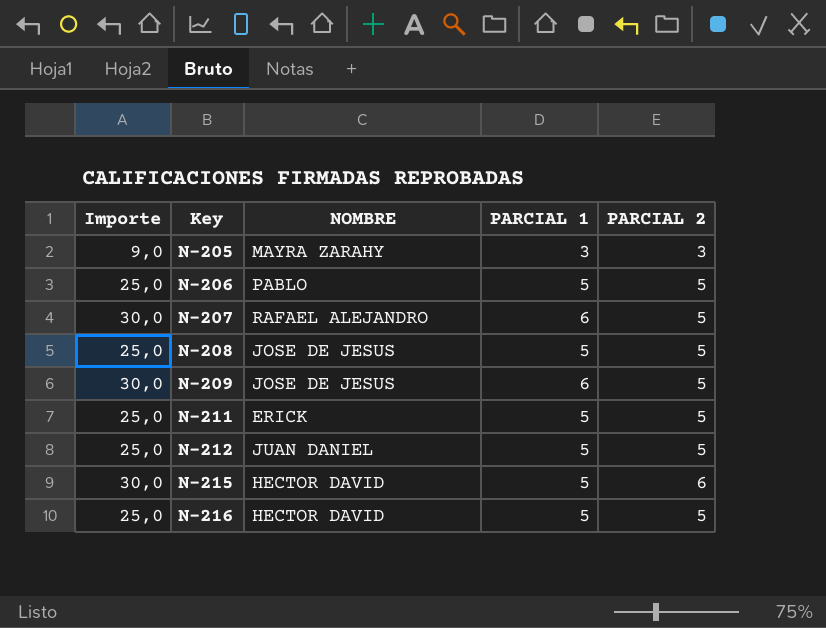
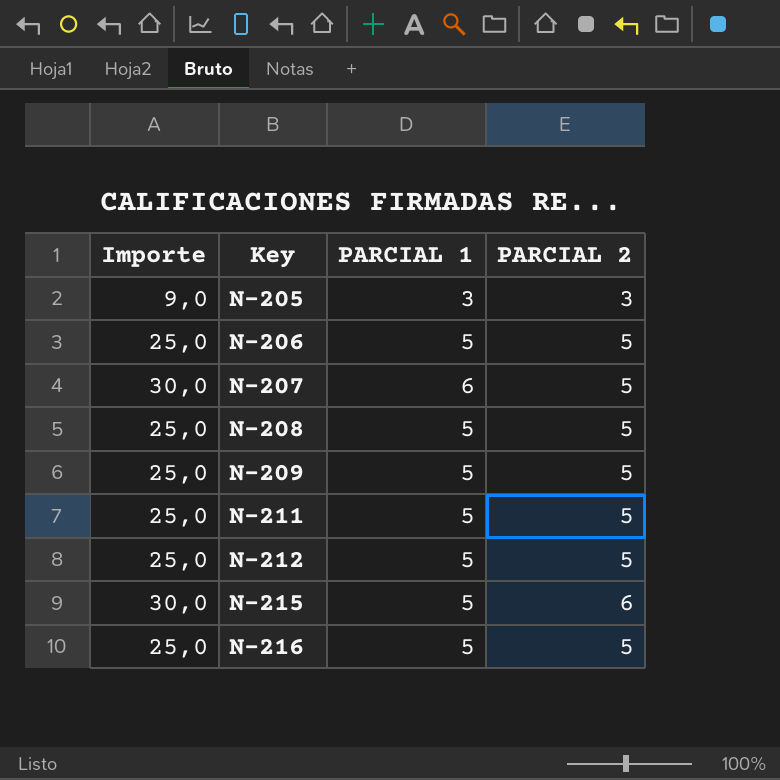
column NOMBRE | position: 3 -> none
N-209 | Importe: 30,0 -> 25,0
N-209 | PARCIAL 1: 6 -> 5

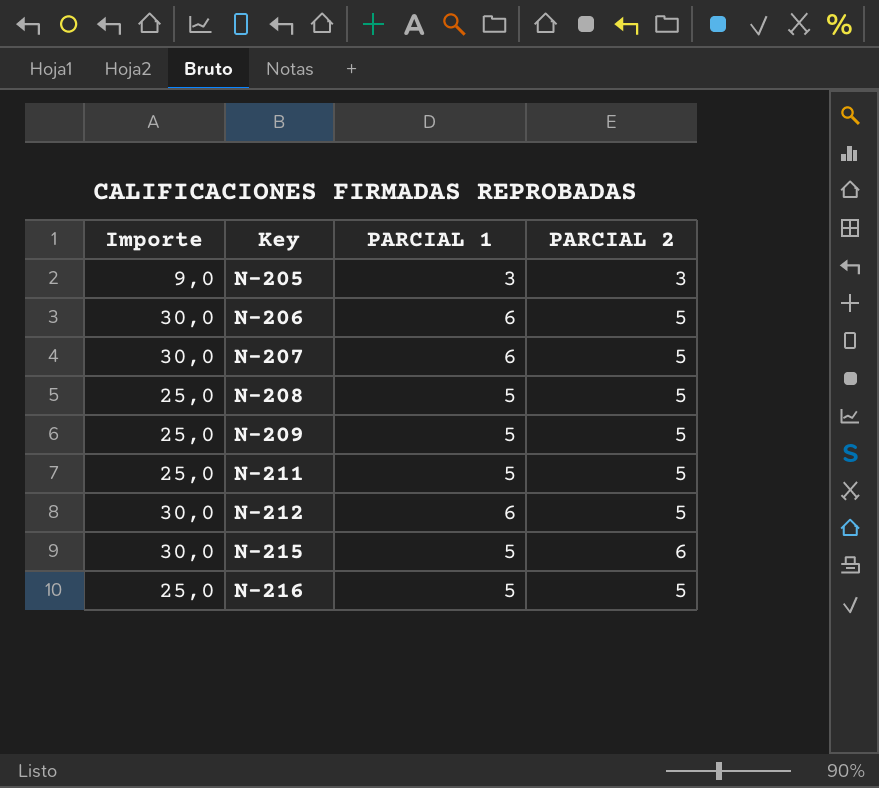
N-206 | Importe: 25,0 -> 30,0
N-206 | PARCIAL 1: 5 -> 6
N-212 | Importe: 25,0 -> 30,0
N-212 | PARCIAL 1: 5 -> 6

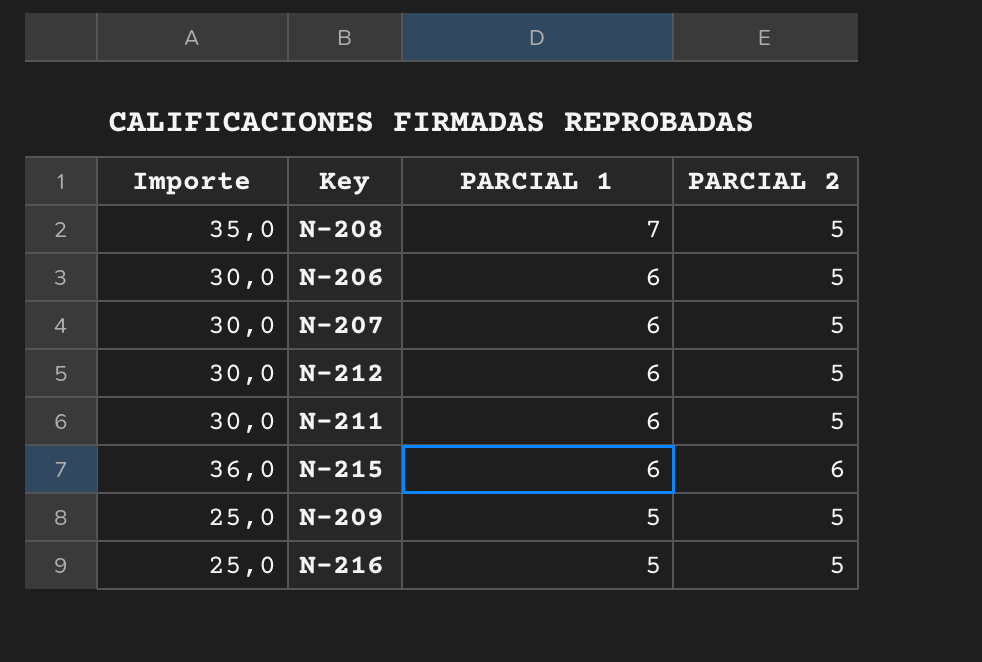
row order: Key ascending -> PARCIAL 1 descending
row N-205: 9,0 | 3 | 3 -> none
N-208 | Importe: 25,0 -> 35,0
N-208 | PARCIAL 1: 5 -> 7
N-211 | Importe: 25,0 -> 30,0
N-211 | PARCIAL 1: 5 -> 6
N-215 | Importe: 30,0 -> 36,0
N-215 | PARCIAL 1: 5 -> 6

